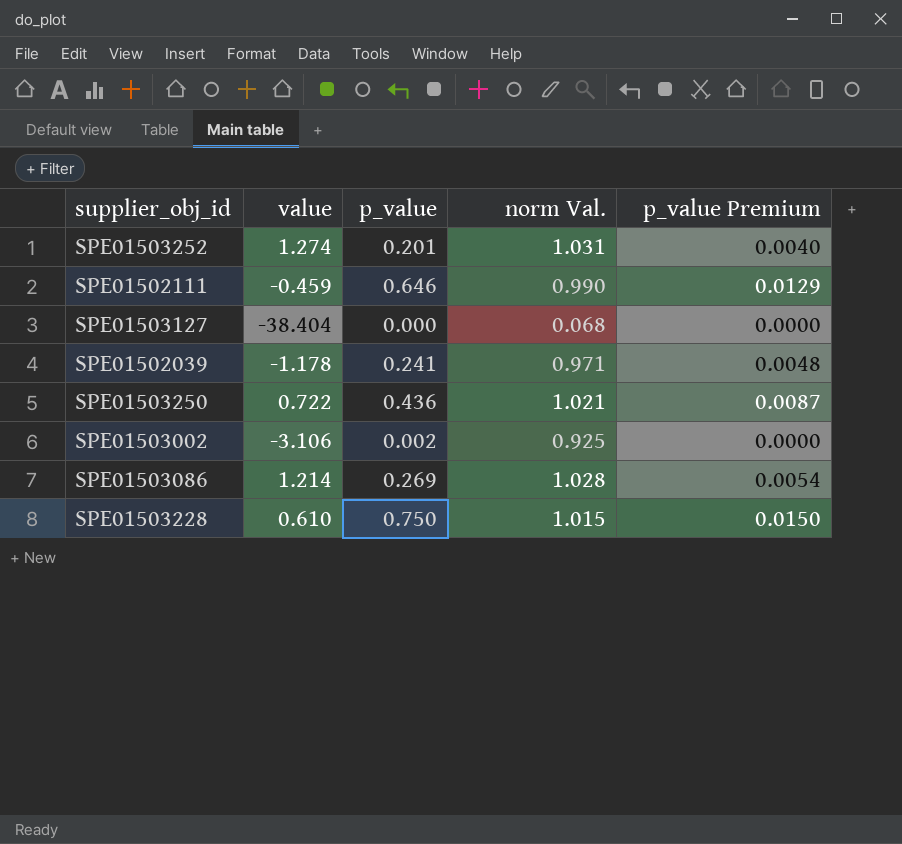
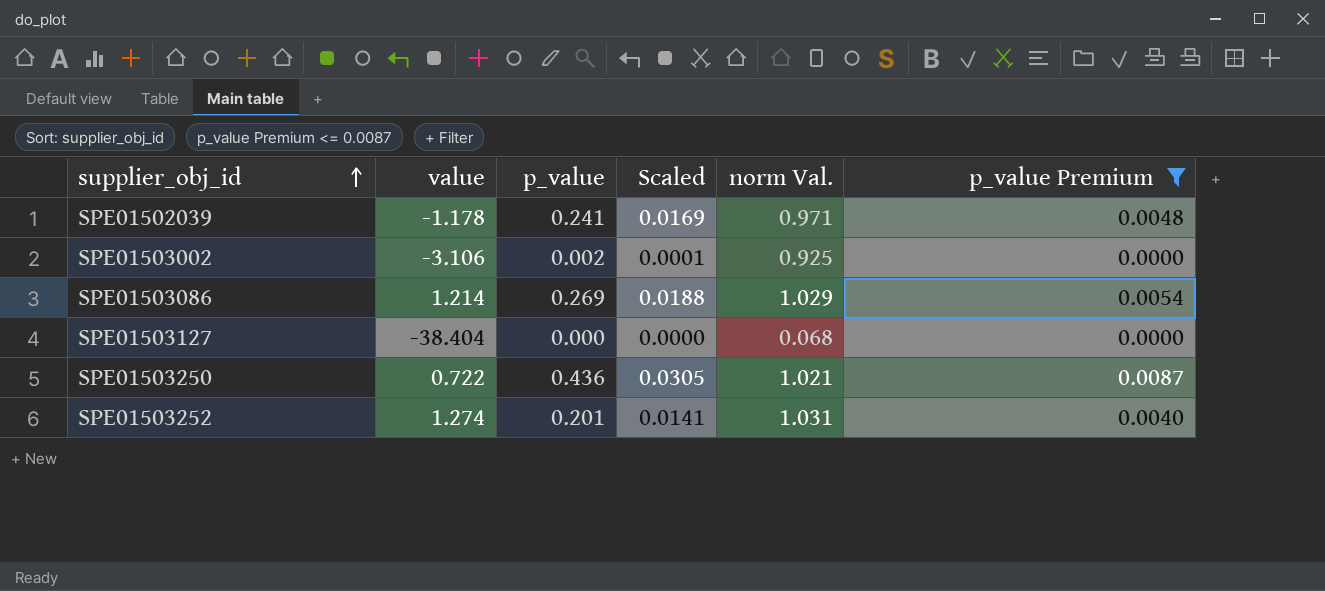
filter: none -> p_value Premium <= 0.0087
row order: none -> supplier_obj_id ascending
column Scaled | formula: none -> [p_value] * 0.07
SPE01503086 | norm Val.: 1.028 -> 1.029

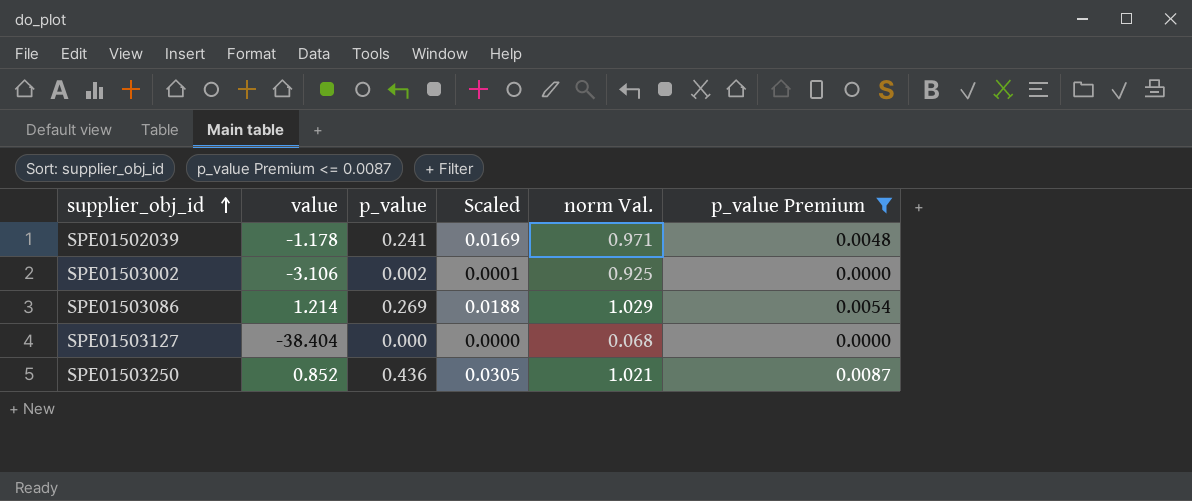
row SPE01503252: 1.274 | 0.201 | 0.0141 | 1.031 | 0.0040 -> none
SPE01503250 | value: 0.722 -> 0.852

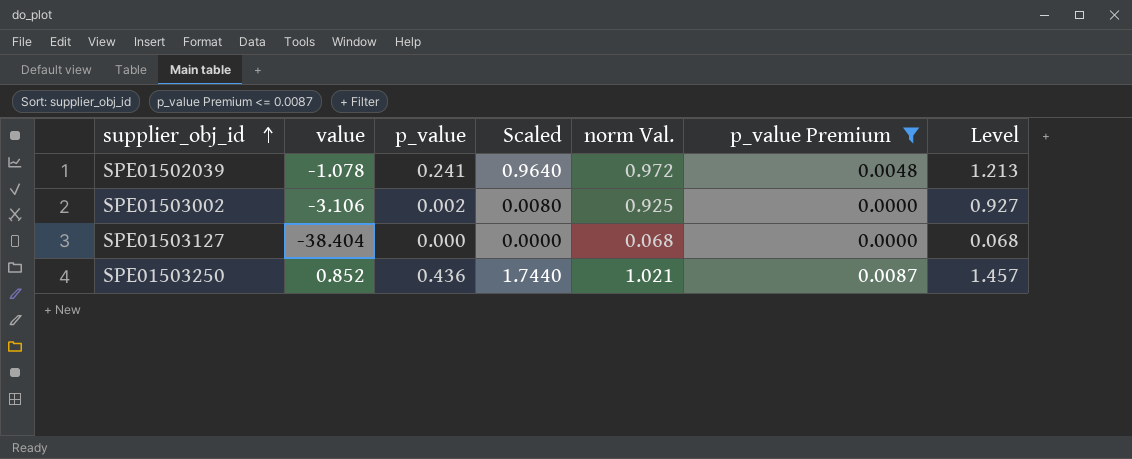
column Scaled | formula: [p_value] * 0.07 -> [p_value] * 4
column Level | formula: none -> [p_value] + [norm Val.]
row SPE01503086: 1.214 | 0.269 | 0.0188 | 1.029 | 0.0054 -> none
SPE01502039 | value: -1.178 -> -1.078
SPE01502039 | norm Val.: 0.971 -> 0.972

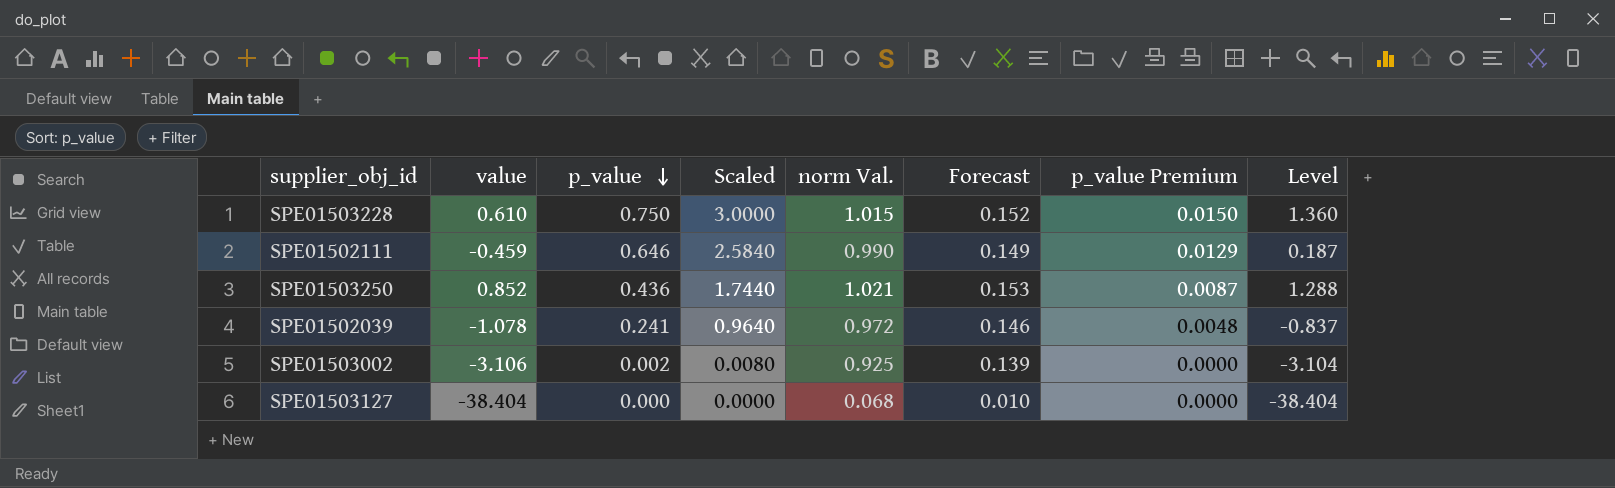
filter: p_value Premium <= 0.0087 -> none
row order: supplier_obj_id ascending -> p_value descending
column Forecast | formula: none -> [norm Val.] * 0.15
column Level | formula: [p_value] + [norm Val.] -> [value] + [p_value]

